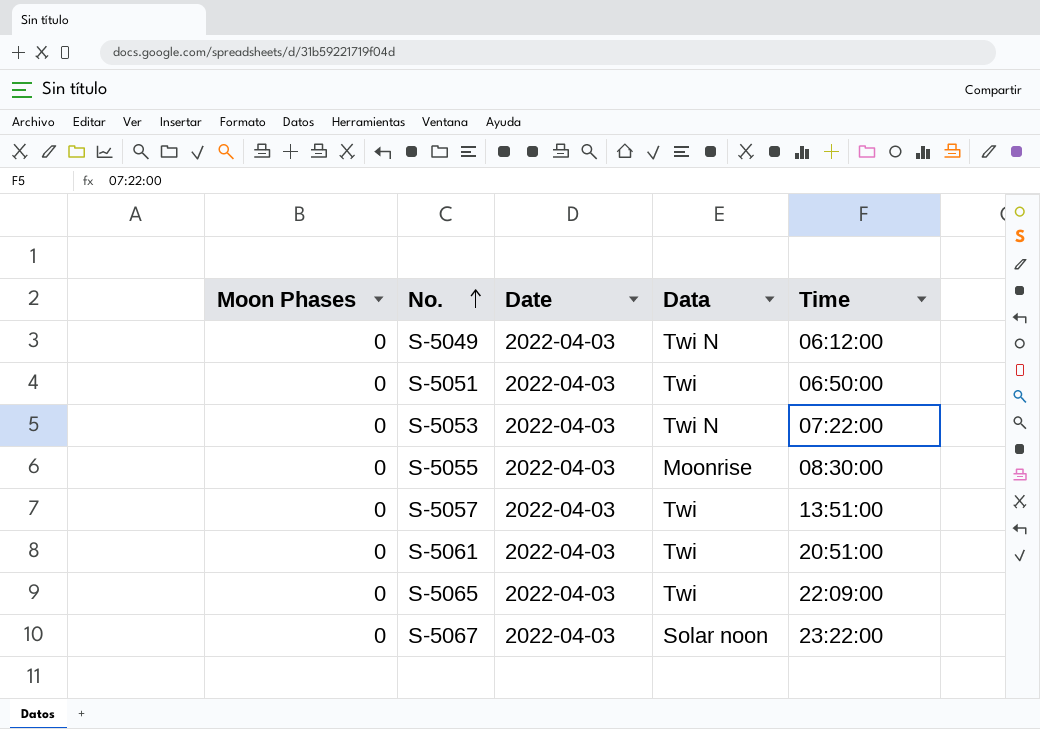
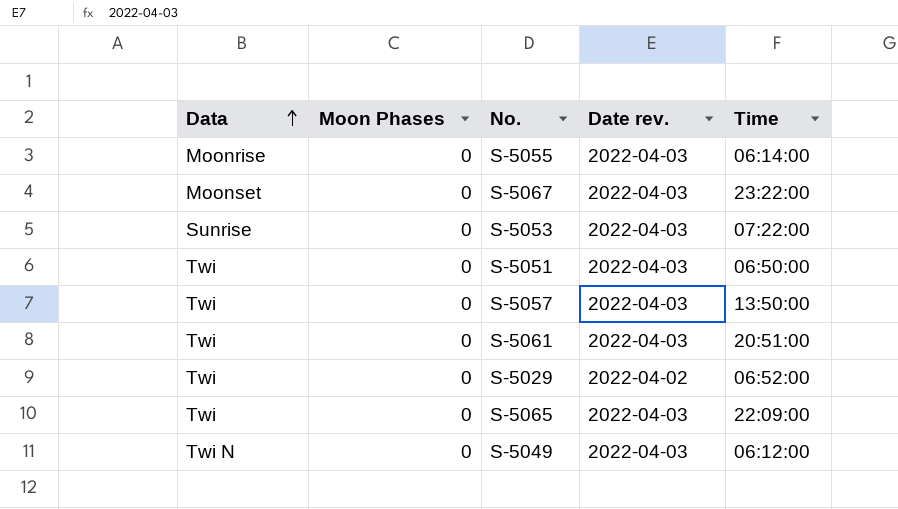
row order: No. ascending -> Data ascending
column Data | position: 4 -> 1
column name: Date -> Date rev.
S-5055 | Time: 08:30:00 -> 06:14:00
S-5067 | Data: Solar noon -> Moonset
S-5053 | Data: Twi N -> Sunrise
S-5057 | Time: 13:51:00 -> 13:50:00
row S-5029: none -> Twi | 0 | 2022-04-02 | 06:52:00

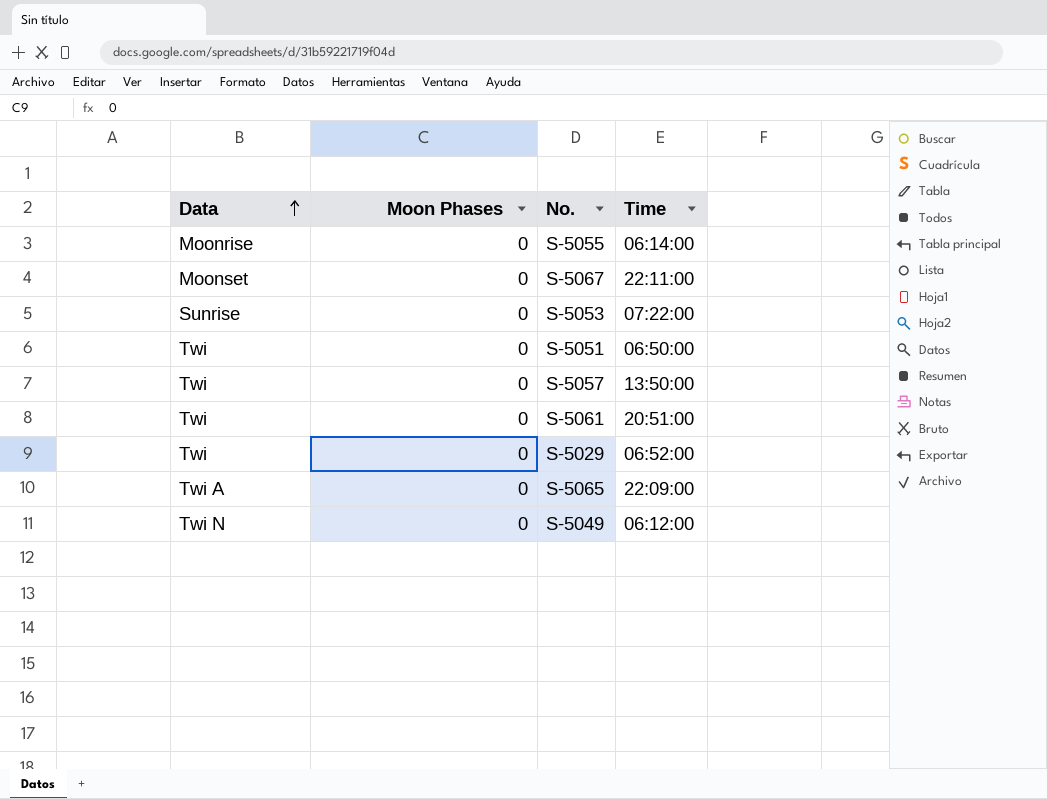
column Date rev. | position: 4 -> none
S-5067 | Time: 23:22:00 -> 22:11:00
S-5065 | Data: Twi -> Twi A

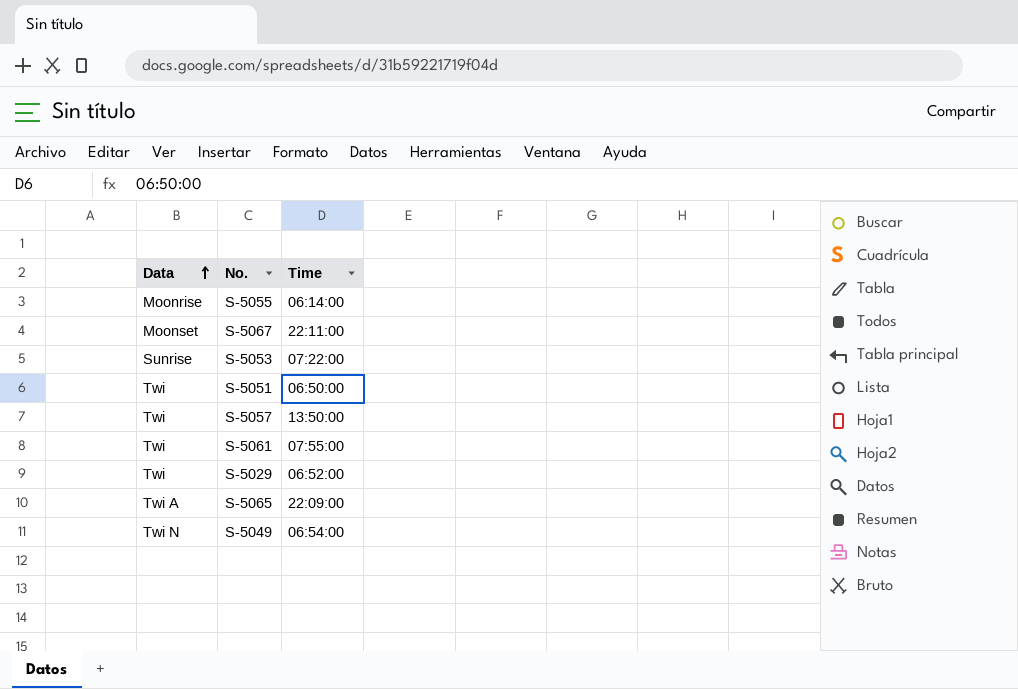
column Moon Phases | position: 2 -> none
S-5061 | Time: 20:51:00 -> 07:55:00
S-5049 | Time: 06:12:00 -> 06:54:00

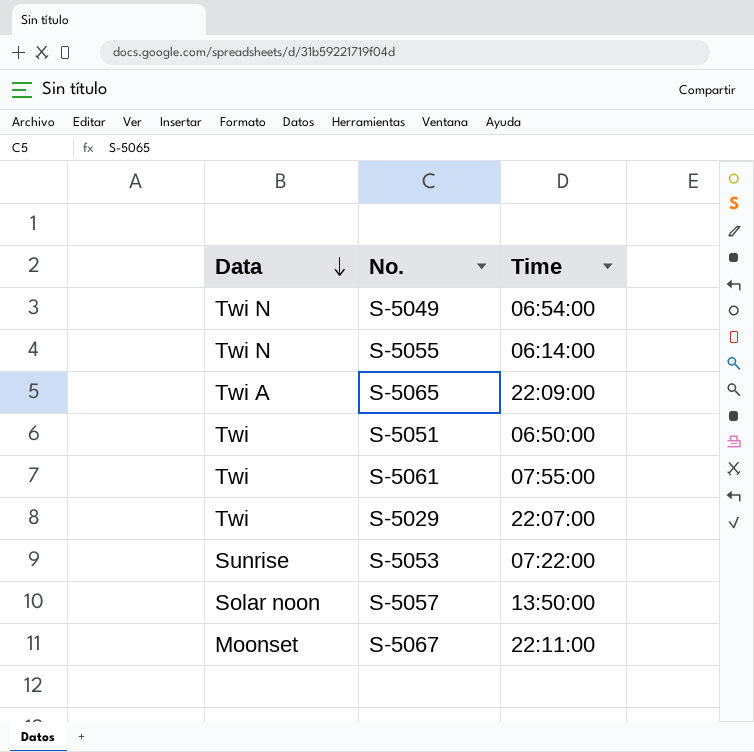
row order: Data ascending -> Data descending
S-5055 | Data: Moonrise -> Twi N
S-5029 | Time: 06:52:00 -> 22:07:00
S-5057 | Data: Twi -> Solar noon

